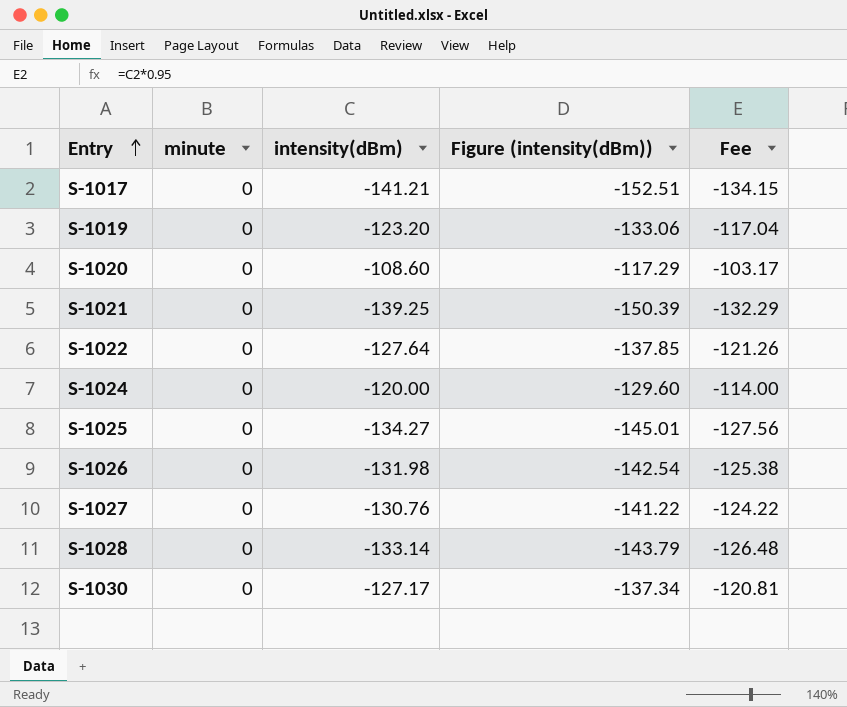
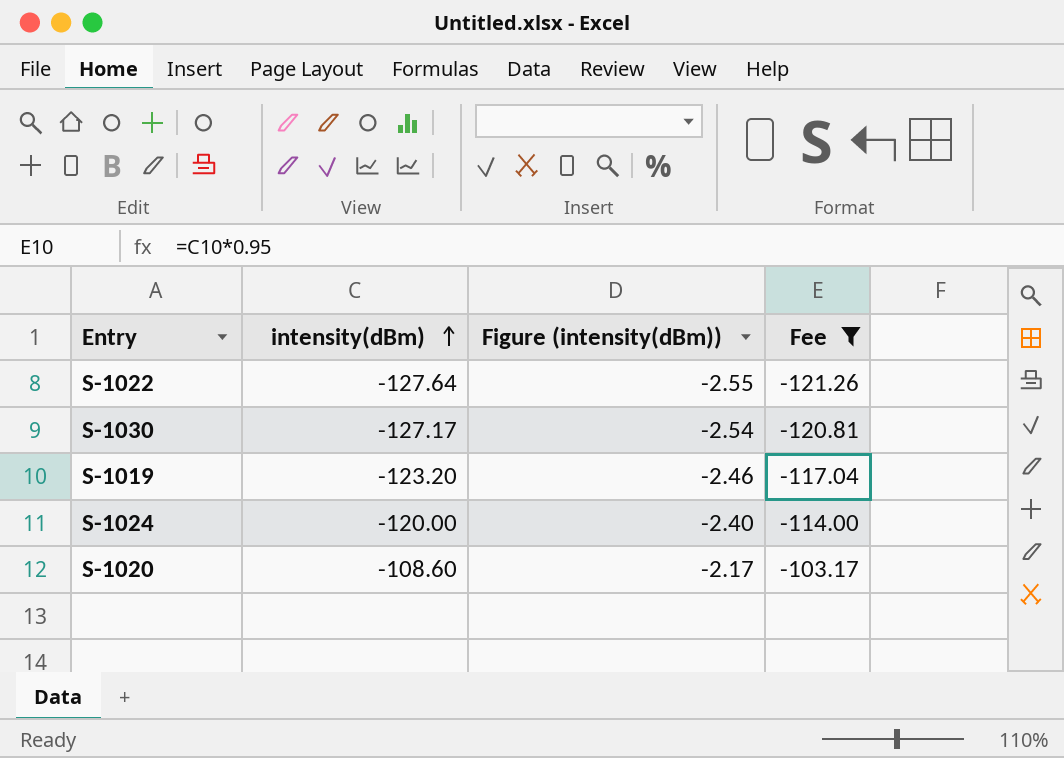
filter: none -> Fee >= -121.26
row order: Entry ascending -> intensity(dBm) ascending
column minute | position: 2 -> none
column Figure (intensity(dBm)) | formula: [intensity(dBm)] * 1.08 -> [intensity(dBm)] * 0.02

